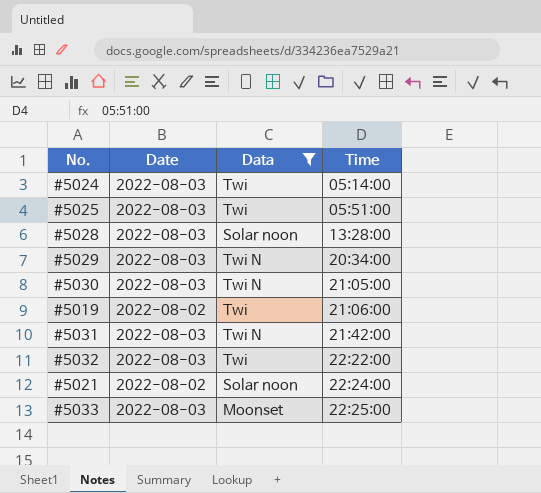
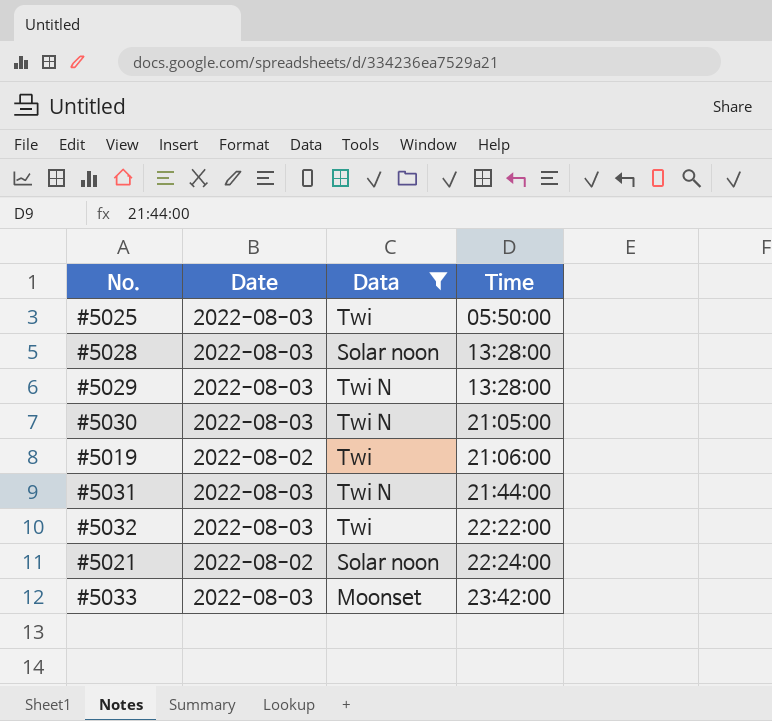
row #5024: 2022-08-03 | Twi | 05:14:00 -> none
#5025 | Time: 05:51:00 -> 05:50:00
#5029 | Time: 20:34:00 -> 13:28:00
#5031 | Time: 21:42:00 -> 21:44:00
#5033 | Time: 22:25:00 -> 23:42:00

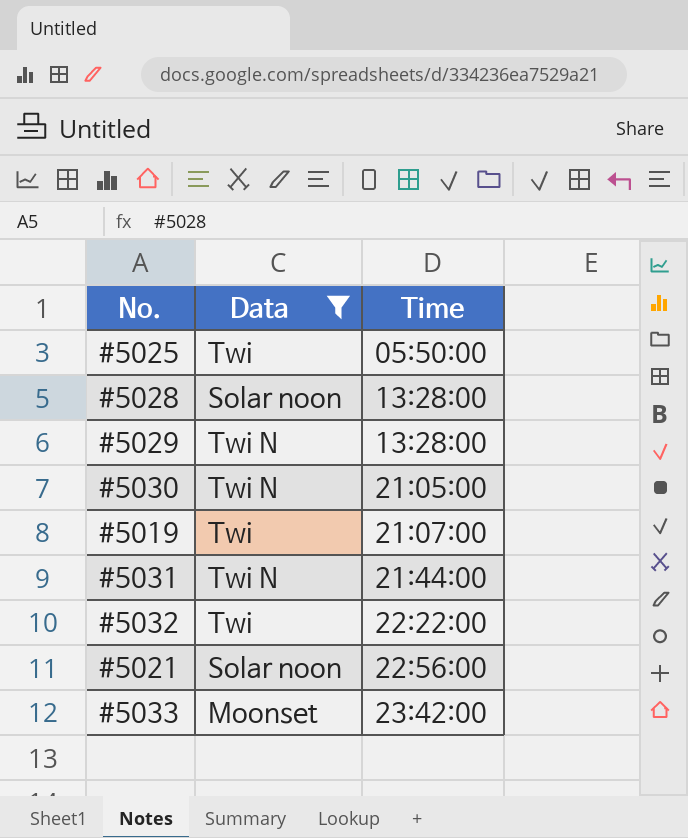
column Date | position: 2 -> none
#5019 | Time: 21:06:00 -> 21:07:00
#5021 | Time: 22:24:00 -> 22:56:00

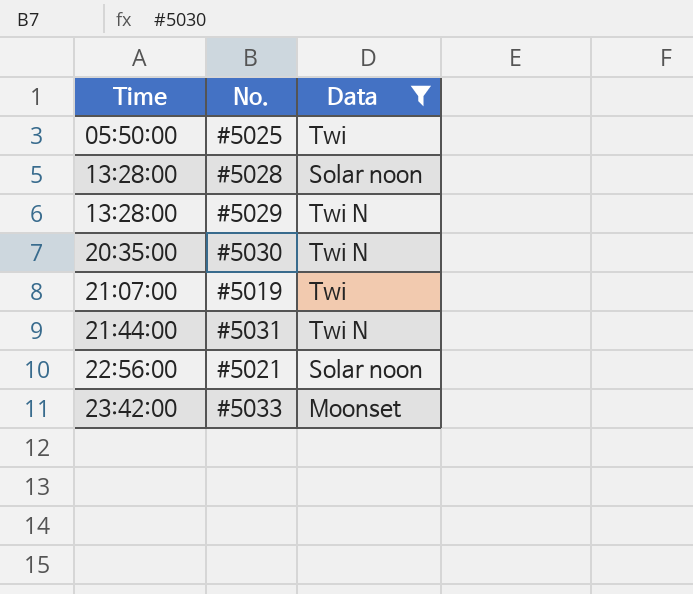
column Time | position: 3 -> 1
row #5032: Twi | 22:22:00 -> none
#5030 | Time: 21:05:00 -> 20:35:00

